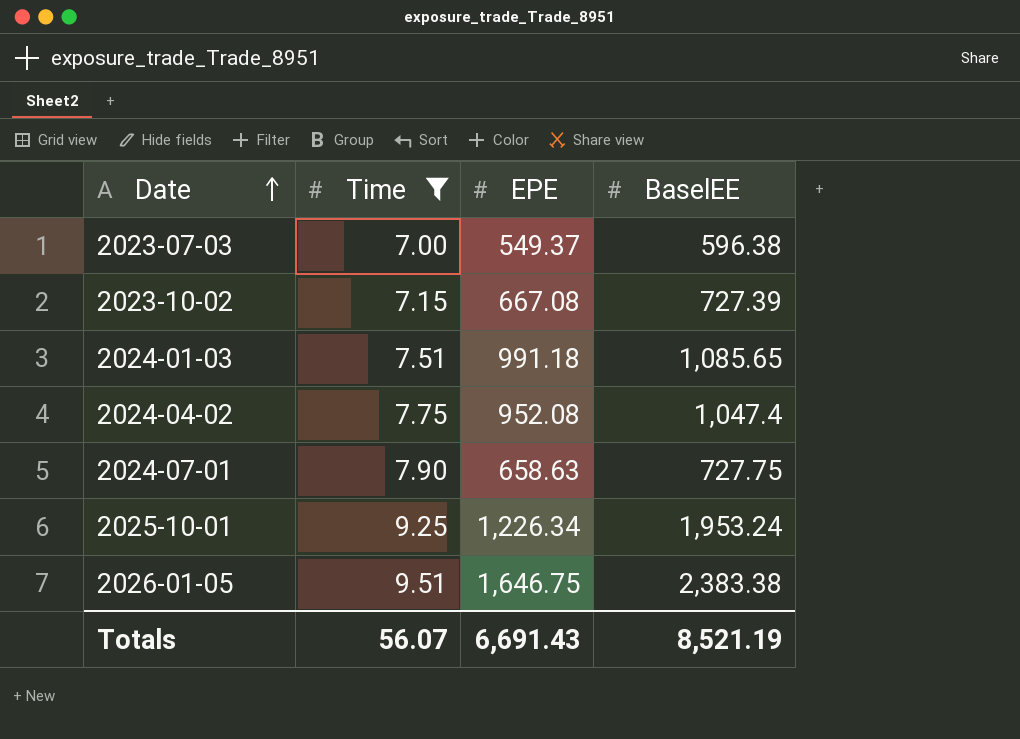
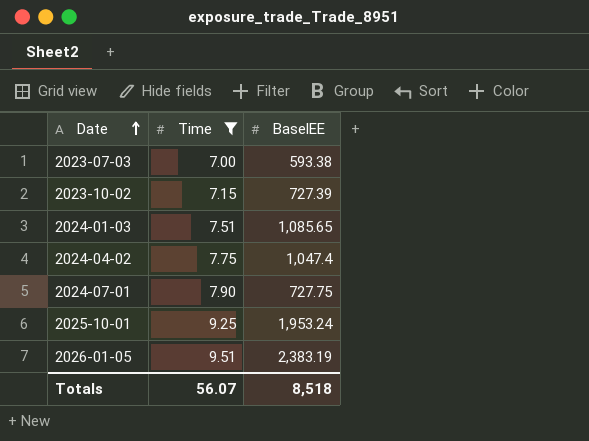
column EPE | position: 3 -> none
2023-07-03 | BaselEE: 596.38 -> 593.38
2026-01-05 | BaselEE: 2,383.38 -> 2,383.19
Totals | BaselEE: 8,521.19 -> 8,518

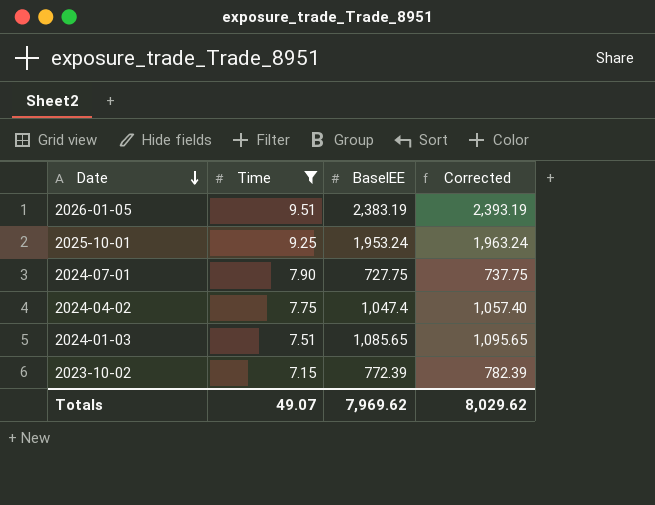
row order: Date ascending -> Date descending
column Corrected | formula: none -> [BaselEE] + 10
row 2023-07-03: 7.00 | 593.38 -> none
2023-10-02 | BaselEE: 727.39 -> 772.39
Totals | Time: 56.07 -> 49.07
Totals | BaselEE: 8,518 -> 7,969.62

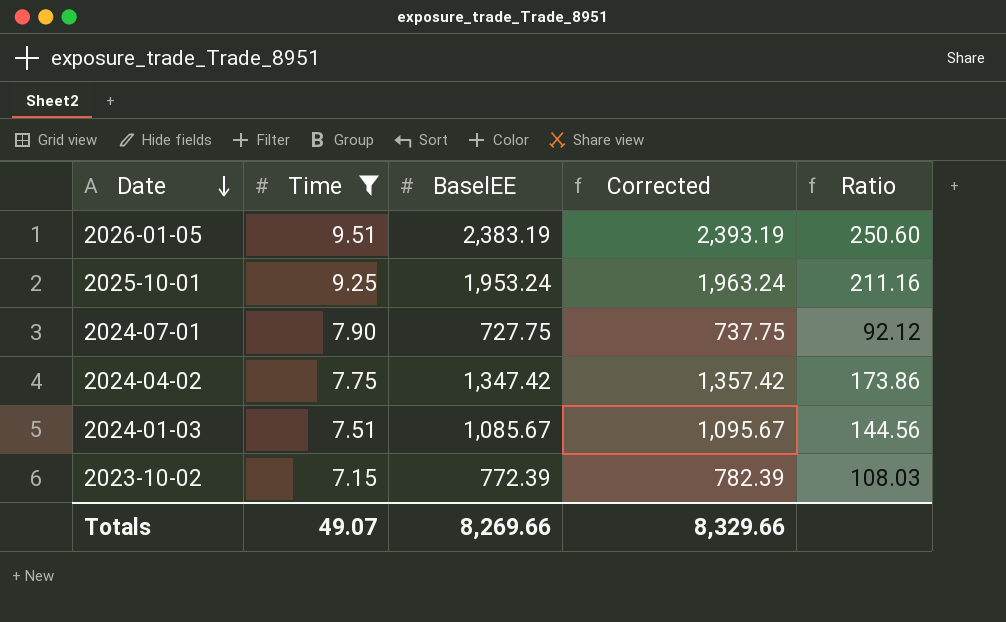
column Ratio | formula: none -> [BaselEE] / [Time]
2024-04-02 | BaselEE: 1,047.4 -> 1,347.42
2024-04-02 | Corrected: 1,057.40 -> 1,357.42
2024-01-03 | BaselEE: 1,085.65 -> 1,085.67
2024-01-03 | Corrected: 1,095.65 -> 1,095.67
Totals | BaselEE: 7,969.62 -> 8,269.66
Totals | Corrected: 8,029.62 -> 8,329.66

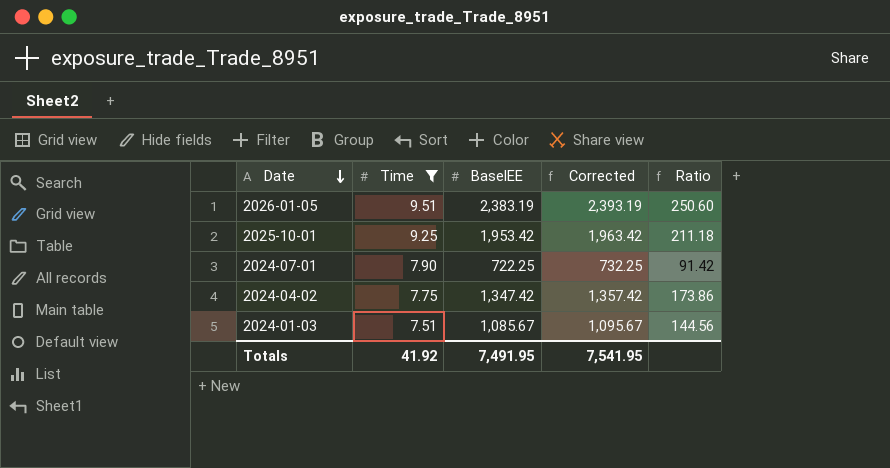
row 2023-10-02: 7.15 | 772.39 | 782.39 | 108.03 -> none
2025-10-01 | BaselEE: 1,953.24 -> 1,953.42
2025-10-01 | Corrected: 1,963.24 -> 1,963.42
2025-10-01 | Ratio: 211.16 -> 211.18
2024-07-01 | BaselEE: 727.75 -> 722.25
2024-07-01 | Corrected: 737.75 -> 732.25
2024-07-01 | Ratio: 92.12 -> 91.42
Totals | Time: 49.07 -> 41.92
Totals | BaselEE: 8,269.66 -> 7,491.95
Totals | Corrected: 8,329.66 -> 7,541.95

